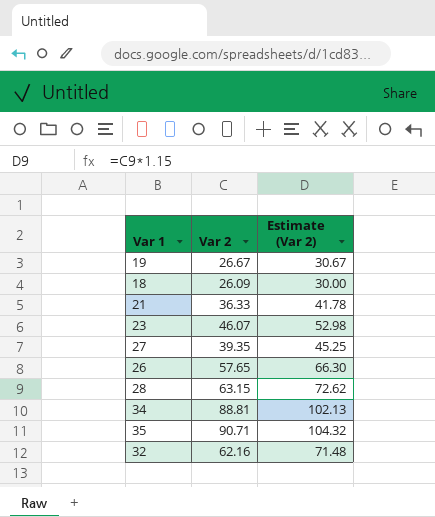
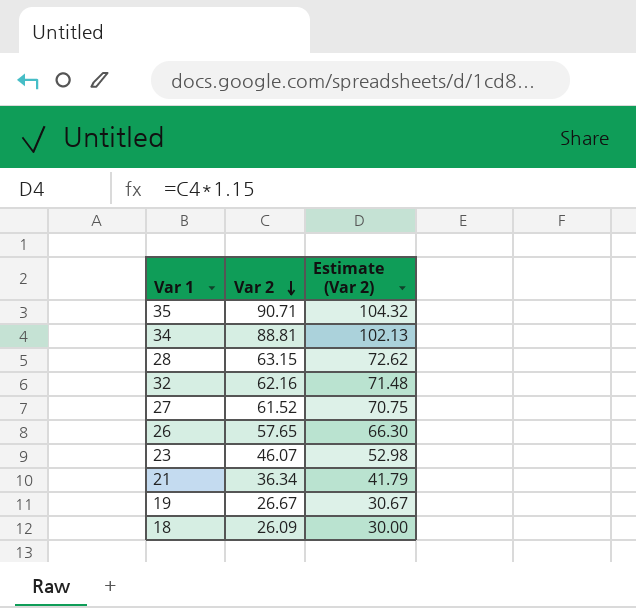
row order: none -> Var 2 descending
27 | Var 2: 39.35 -> 61.52
27 | Estimate (Var 2): 45.25 -> 70.75
21 | Var 2: 36.33 -> 36.34
21 | Estimate (Var 2): 41.78 -> 41.79

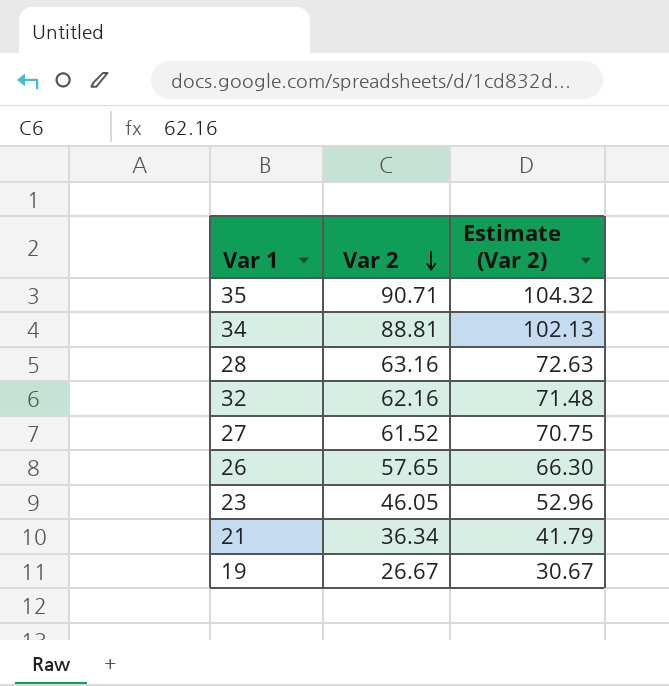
row 18: 26.09 | 30.00 -> none
28 | Var 2: 63.15 -> 63.16
28 | Estimate (Var 2): 72.62 -> 72.63
23 | Var 2: 46.07 -> 46.05
23 | Estimate (Var 2): 52.98 -> 52.96

